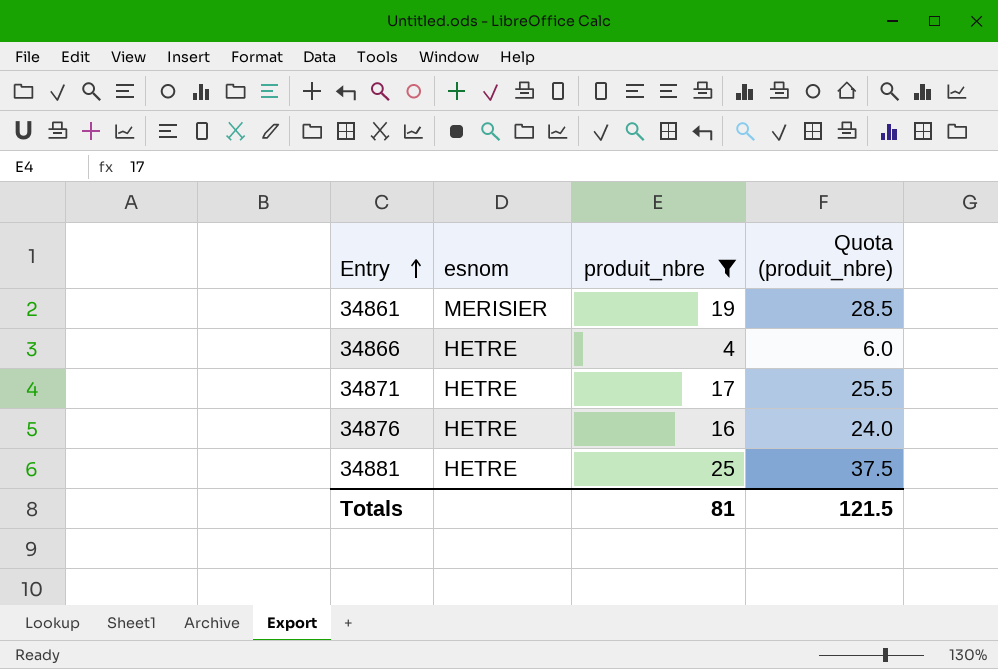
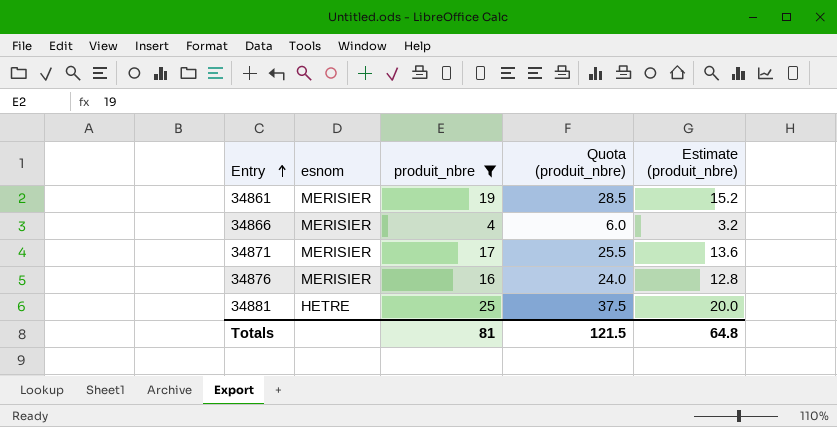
column Estimate (produit_nbre) | formula: none -> [produit_nbre] * 0.8
34866 | esnom: HETRE -> MERISIER
34871 | esnom: HETRE -> MERISIER
34876 | esnom: HETRE -> MERISIER

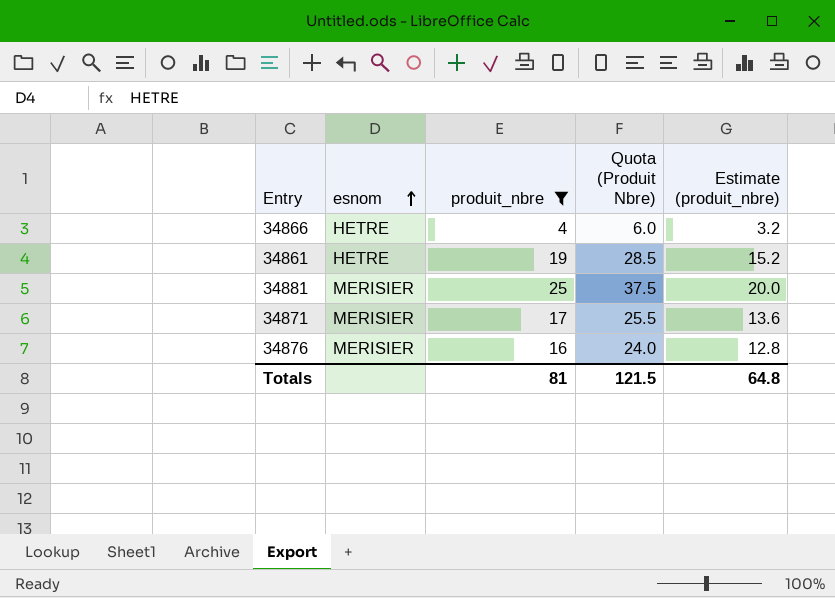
row order: Entry ascending -> esnom ascending
column name: Quota (produit_nbre) -> Quota (Produit Nbre)
34866 | esnom: MERISIER -> HETRE
34861 | esnom: MERISIER -> HETRE
34881 | esnom: HETRE -> MERISIER

